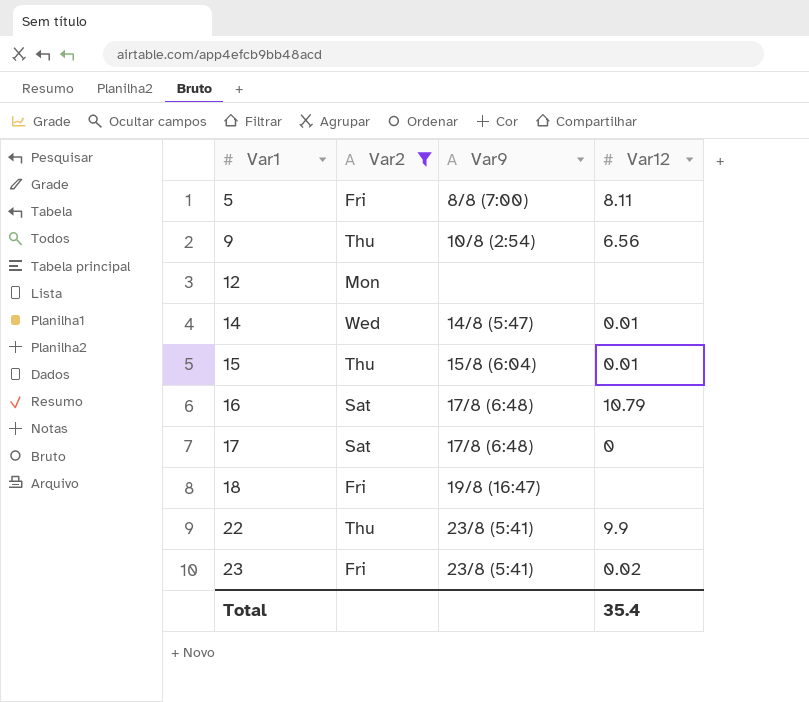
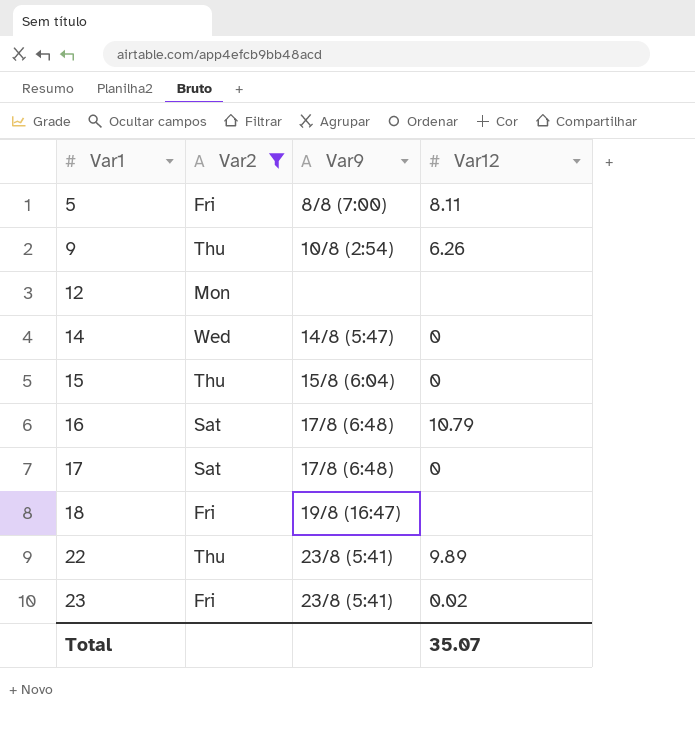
9 | Var12: 6.56 -> 6.26
14 | Var12: 0.01 -> 0
15 | Var12: 0.01 -> 0
22 | Var12: 9.9 -> 9.89
Total | Var12: 35.4 -> 35.07

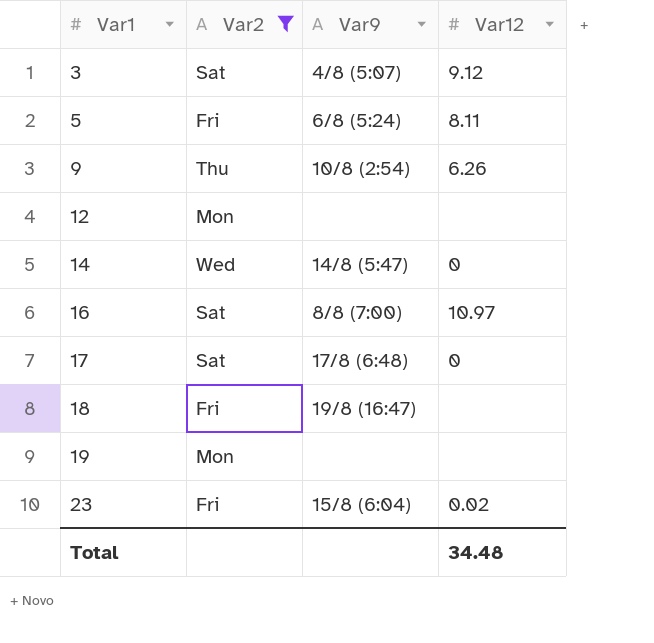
row 15: Thu | 15/8 (6:04) | 0 -> none
row 22: Thu | 23/8 (5:41) | 9.89 -> none
row 3: none -> Sat | 4/8 (5:07) | 9.12
5 | Var9: 8/8 (7:00) -> 6/8 (5:24)
16 | Var9: 17/8 (6:48) -> 8/8 (7:00)
16 | Var12: 10.79 -> 10.97
row 19: none -> Mon | none | none
23 | Var9: 23/8 (5:41) -> 15/8 (6:04)
Total | Var12: 35.07 -> 34.48

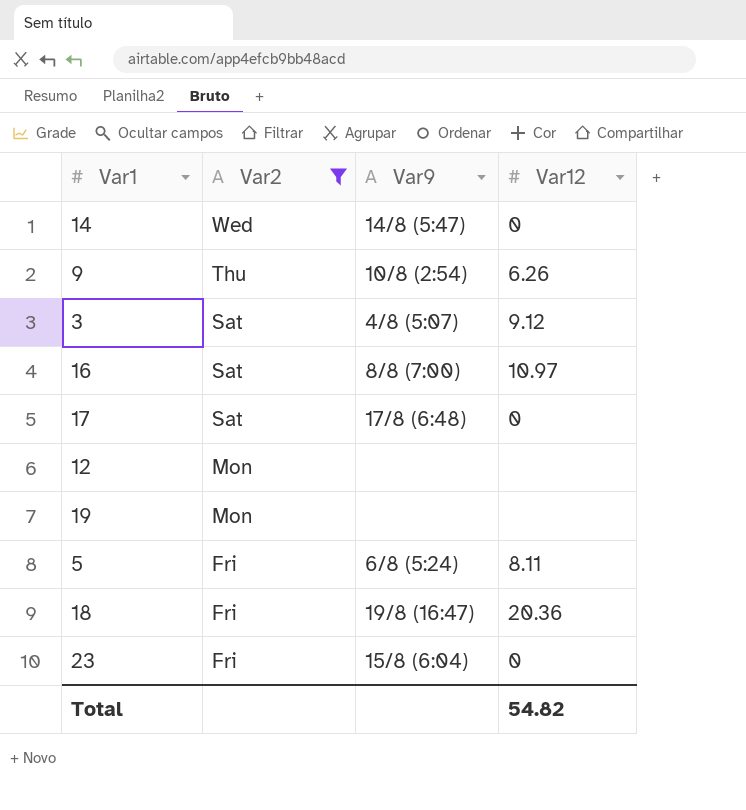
row order: Var1 ascending -> Var2 descending
18 | Var12: none -> 20.36
23 | Var12: 0.02 -> 0
Total | Var12: 34.48 -> 54.82

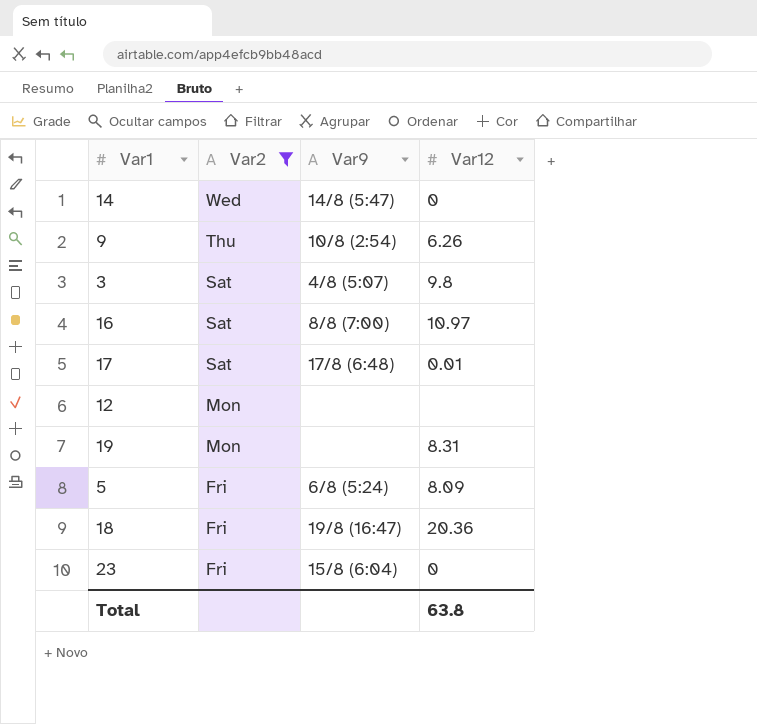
3 | Var12: 9.12 -> 9.8
17 | Var12: 0 -> 0.01
19 | Var12: none -> 8.31
5 | Var12: 8.11 -> 8.09
Total | Var12: 54.82 -> 63.8

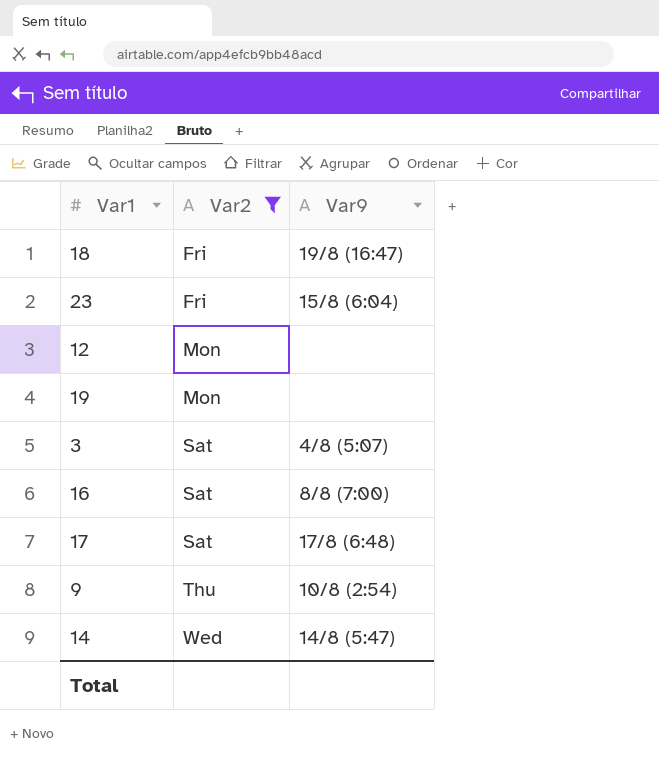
row order: Var2 descending -> Var2 ascending
column Var12 | position: 4 -> none
row 5: Fri | 6/8 (5:24) | 8.09 -> none

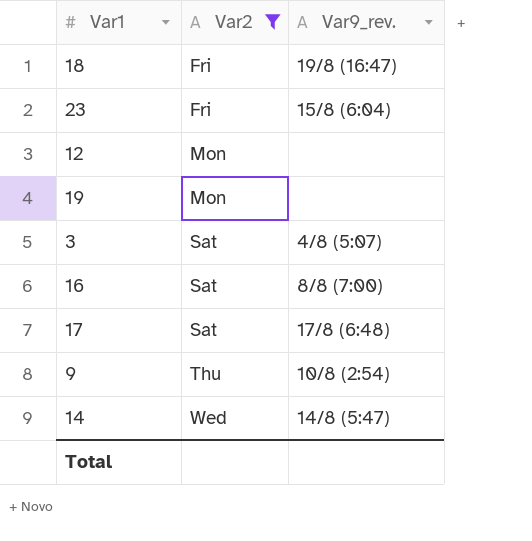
column name: Var9 -> Var9_rev.

